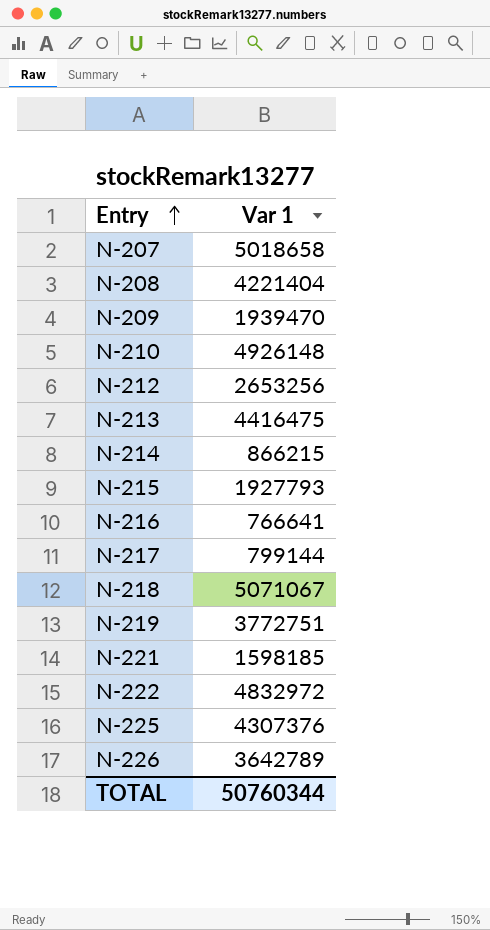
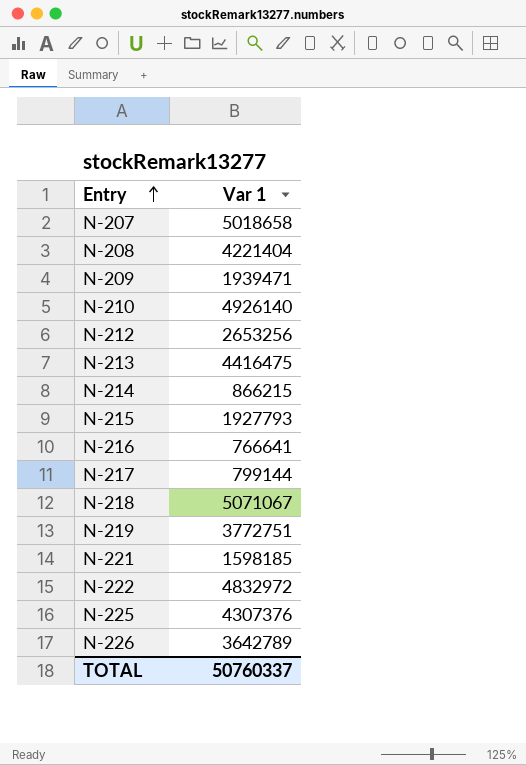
N-209 | Var 1: 1939470 -> 1939471
N-210 | Var 1: 4926148 -> 4926140
TOTAL | Var 1: 50760344 -> 50760337

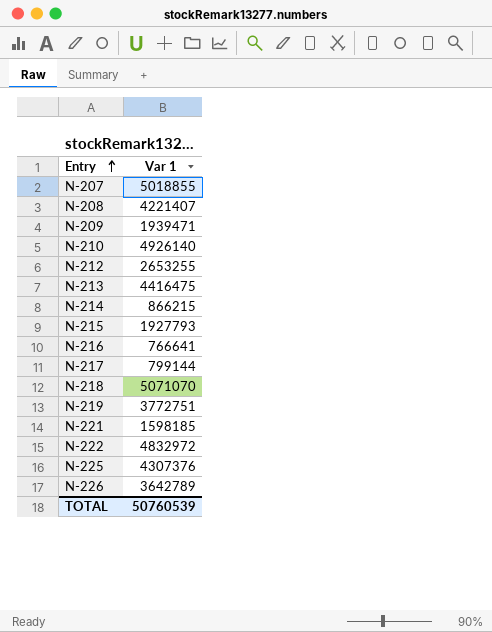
N-207 | Var 1: 5018658 -> 5018855
N-208 | Var 1: 4221404 -> 4221407
N-212 | Var 1: 2653256 -> 2653255
N-218 | Var 1: 5071067 -> 5071070
TOTAL | Var 1: 50760337 -> 50760539

